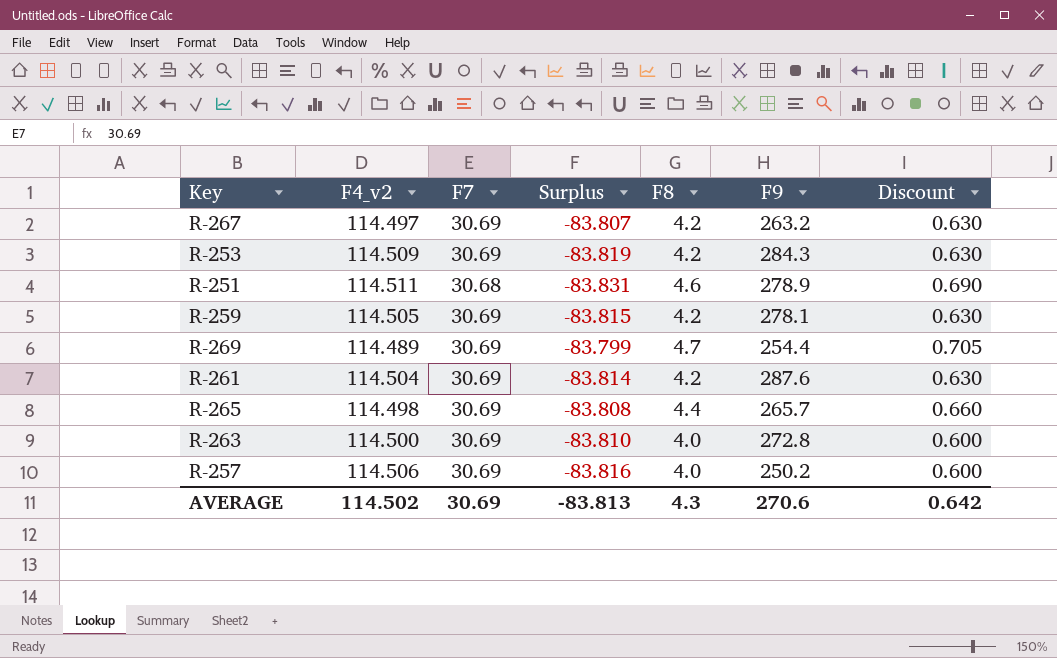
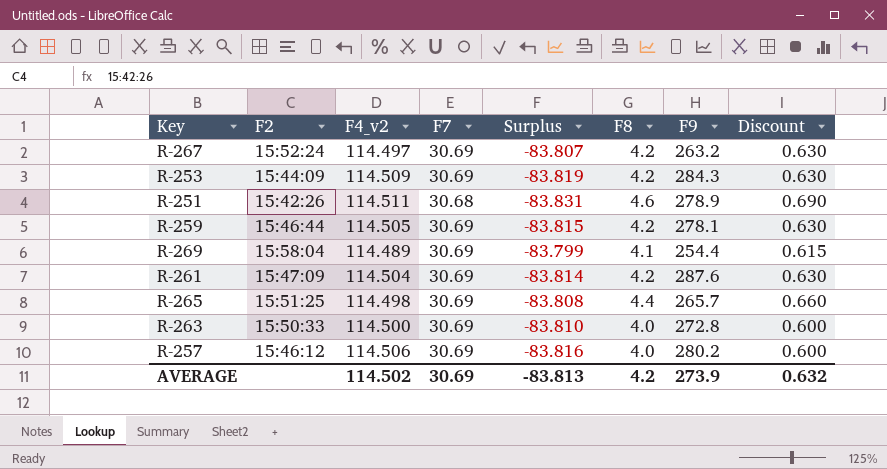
column F2 | position: none -> 2
R-269 | F8: 4.7 -> 4.1
R-269 | Discount: 0.705 -> 0.615
R-257 | F9: 250.2 -> 280.2
AVERAGE | F8: 4.3 -> 4.2
AVERAGE | F9: 270.6 -> 273.9
AVERAGE | Discount: 0.642 -> 0.632

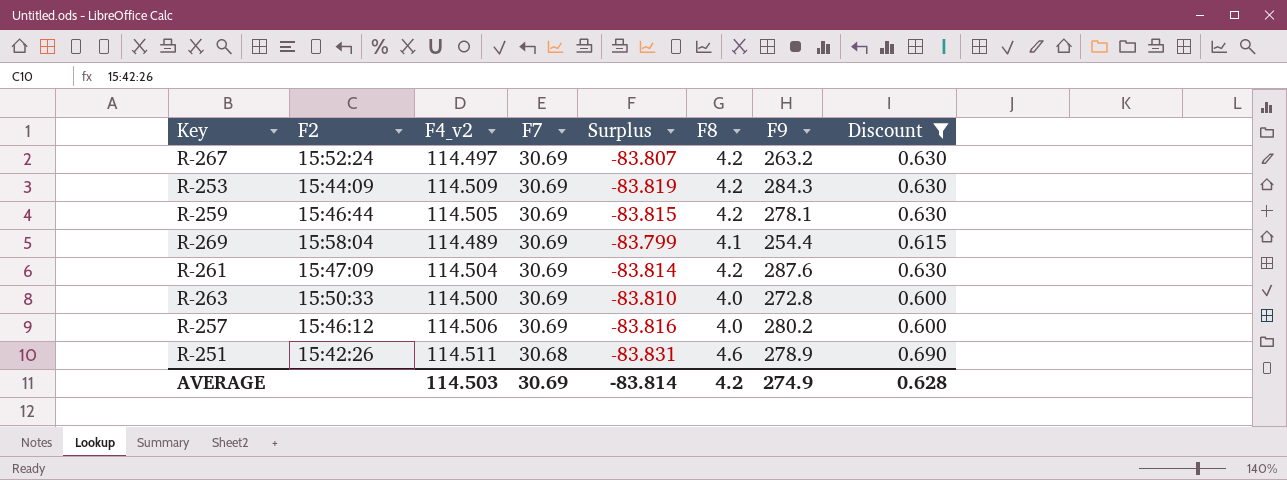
filter: none -> Discount != 0.660
row order: none -> F7 descending
AVERAGE | F4_v2: 114.502 -> 114.503
AVERAGE | Surplus: -83.813 -> -83.814
AVERAGE | F9: 273.9 -> 274.9
AVERAGE | Discount: 0.632 -> 0.628

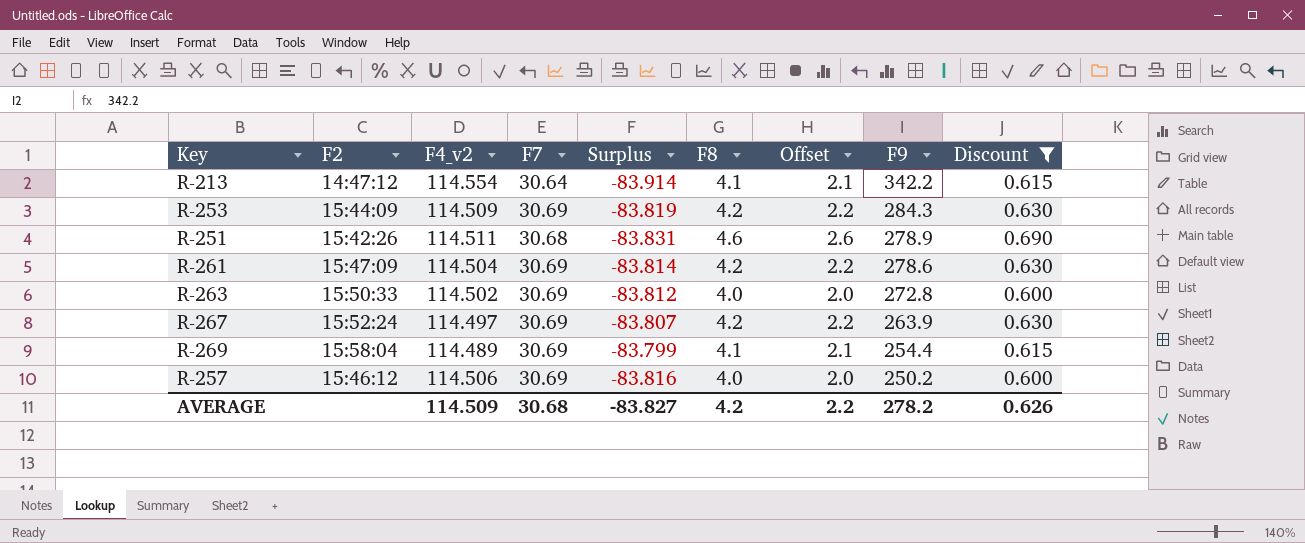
row order: F7 descending -> F9 descending
column Offset | formula: none -> [F8] - 2
row R-259: 15:46:44 | 114.505 | 30.69 | -83.815 | 4.2 | 278.1 | 0.630 -> none
row R-213: none -> 14:47:12 | 114.554 | 30.64 | -83.914 | 4.1 | 2.1 | 342.2 | 0.615
R-261 | F9: 287.6 -> 278.6
R-263 | F4_v2: 114.500 -> 114.502
R-263 | Surplus: -83.810 -> -83.812
R-267 | F9: 263.2 -> 263.9
R-257 | F9: 280.2 -> 250.2
AVERAGE | F4_v2: 114.503 -> 114.509
AVERAGE | F7: 30.69 -> 30.68
AVERAGE | Surplus: -83.814 -> -83.827
AVERAGE | F9: 274.9 -> 278.2
AVERAGE | Discount: 0.628 -> 0.626

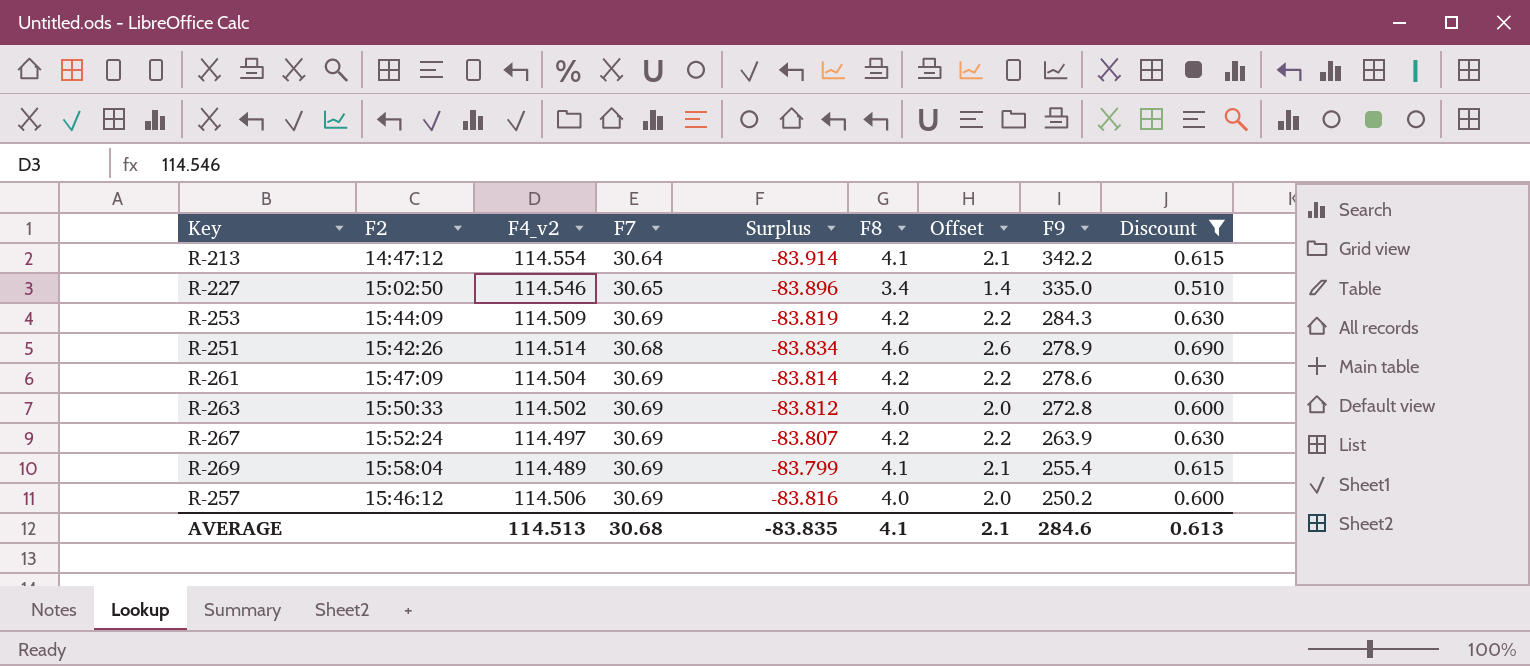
row R-227: none -> 15:02:50 | 114.546 | 30.65 | -83.896 | 3.4 | 1.4 | 335.0 | 0.510
R-251 | F4_v2: 114.511 -> 114.514
R-251 | Surplus: -83.831 -> -83.834
R-269 | F9: 254.4 -> 255.4
AVERAGE | F4_v2: 114.509 -> 114.513
AVERAGE | Surplus: -83.827 -> -83.835
AVERAGE | F8: 4.2 -> 4.1
AVERAGE | Offset: 2.2 -> 2.1
AVERAGE | F9: 278.2 -> 284.6
AVERAGE | Discount: 0.626 -> 0.613

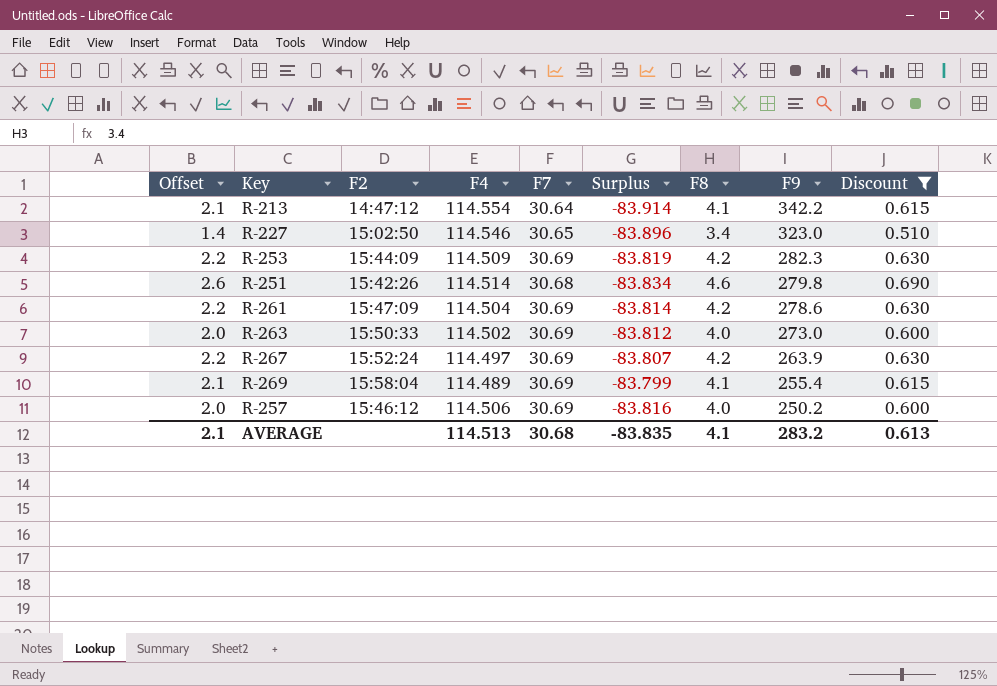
column Offset | position: 7 -> 1
column name: F4_v2 -> F4
R-227 | F9: 335.0 -> 323.0
R-253 | F9: 284.3 -> 282.3
R-251 | F9: 278.9 -> 279.8
R-263 | F9: 272.8 -> 273.0
AVERAGE | F9: 284.6 -> 283.2

